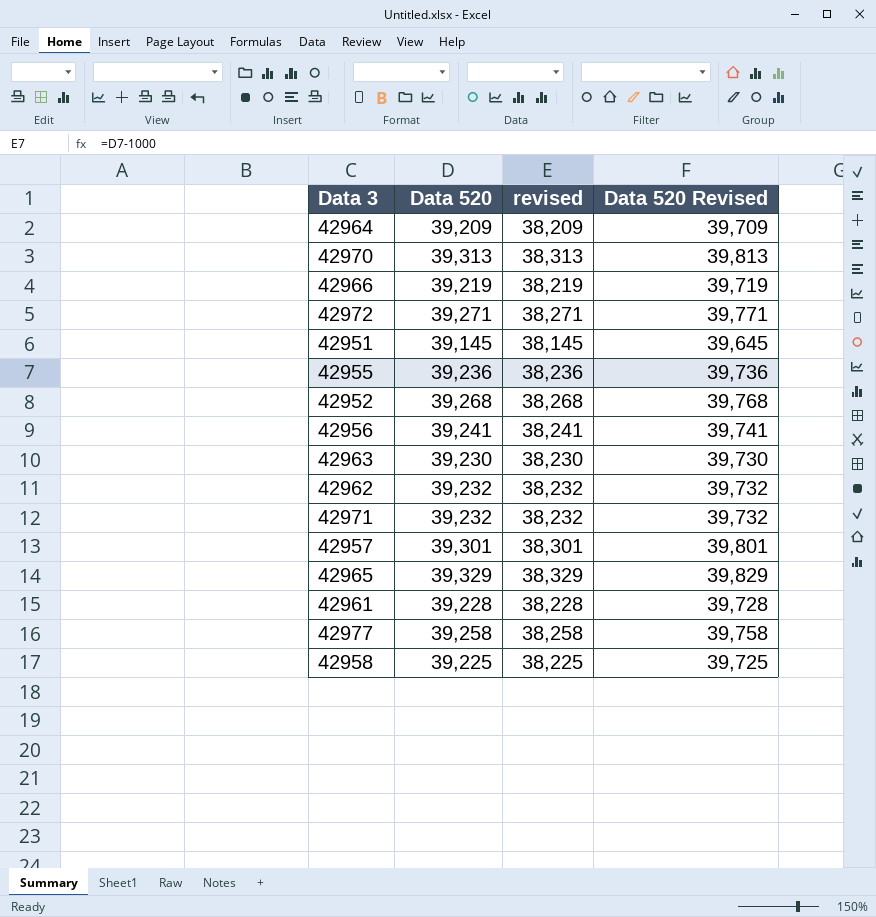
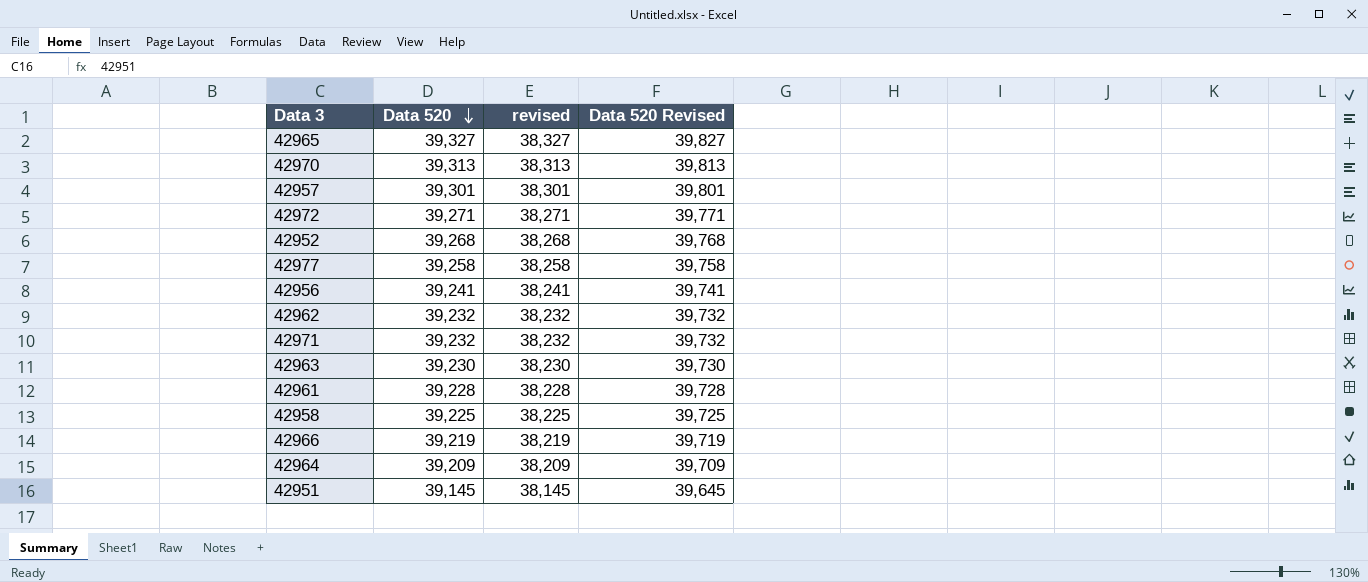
row order: none -> Data 520 descending
row 42955: 39,236 | 38,236 | 39,736 -> none
42965 | Data 520: 39,329 -> 39,327
42965 | revised: 38,329 -> 38,327
42965 | Data 520 Revised: 39,829 -> 39,827

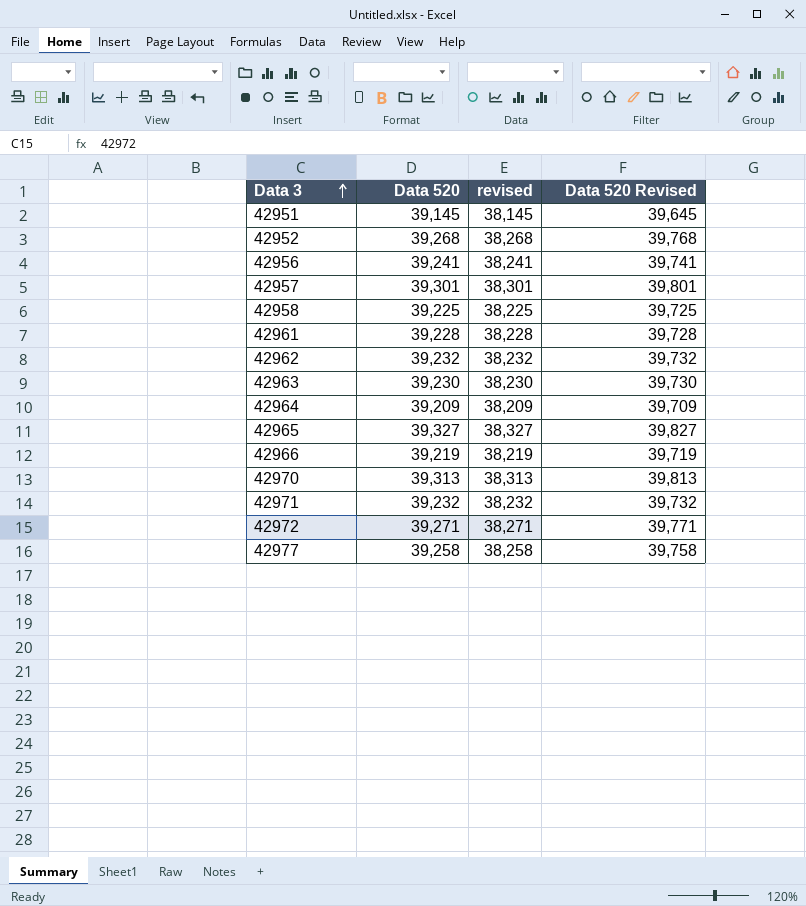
row order: Data 520 descending -> Data 3 ascending

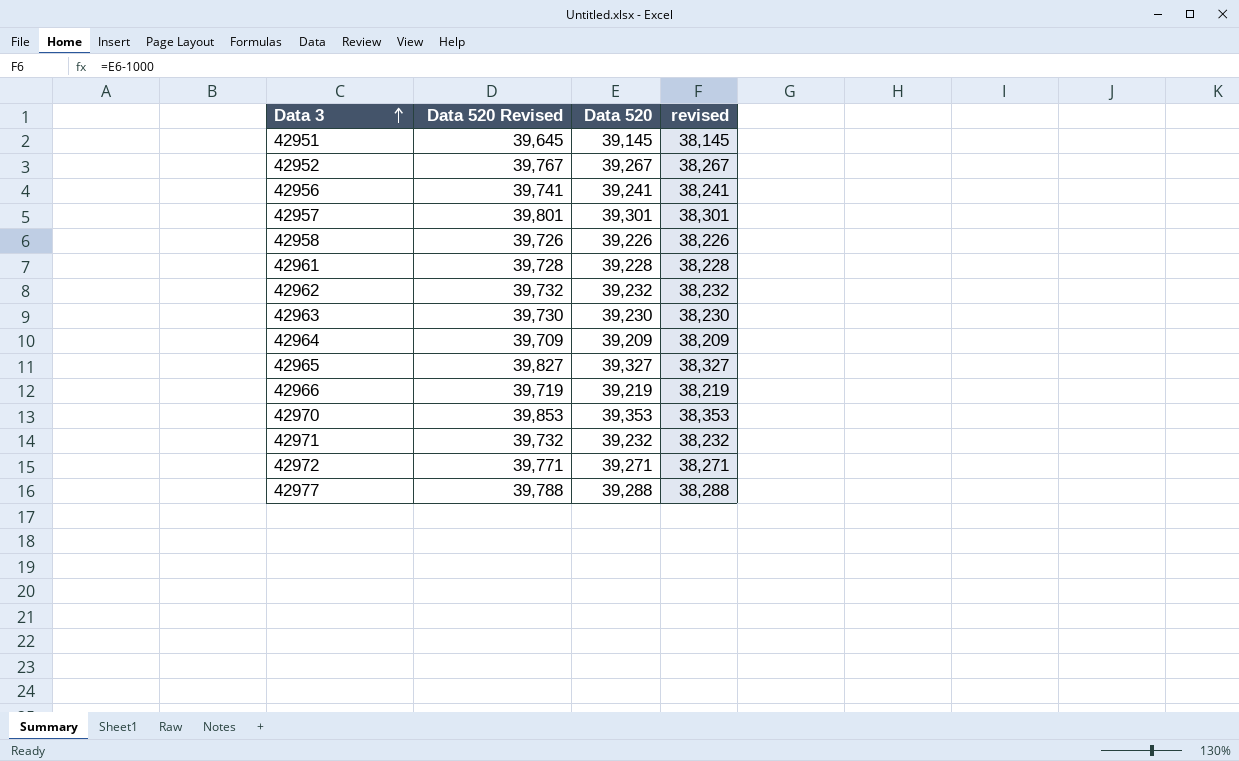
column Data 520 Revised | position: 4 -> 2
42952 | Data 520 Revised: 39,768 -> 39,767
42952 | Data 520: 39,268 -> 39,267
42952 | revised: 38,268 -> 38,267
42958 | Data 520 Revised: 39,725 -> 39,726
42958 | Data 520: 39,225 -> 39,226
42958 | revised: 38,225 -> 38,226
42970 | Data 520 Revised: 39,813 -> 39,853
42970 | Data 520: 39,313 -> 39,353
42970 | revised: 38,313 -> 38,353
42977 | Data 520 Revised: 39,758 -> 39,788
42977 | Data 520: 39,258 -> 39,288
42977 | revised: 38,258 -> 38,288

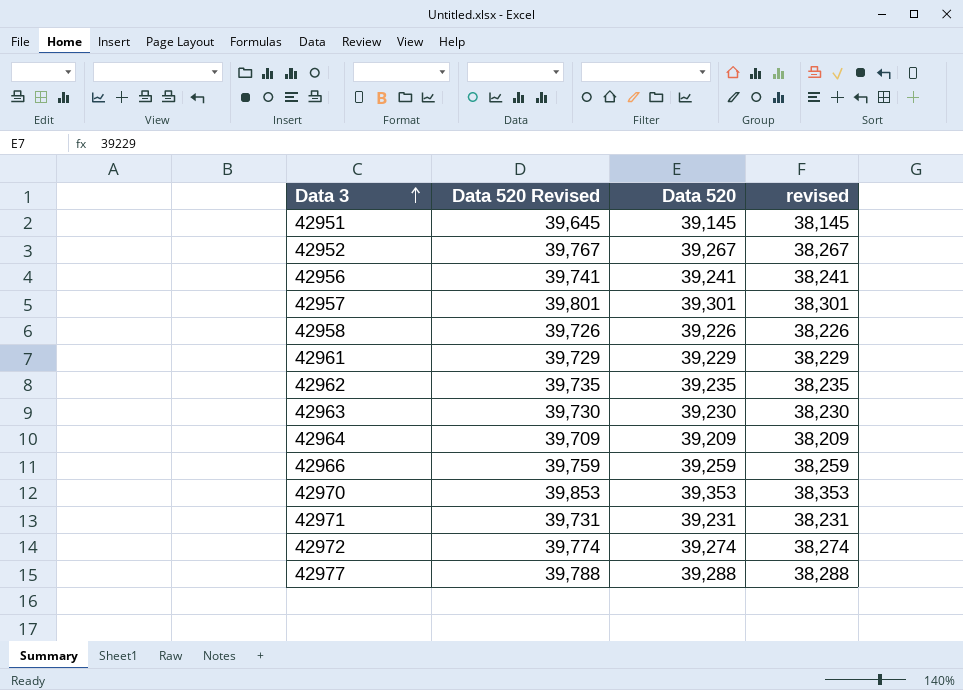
row 42965: 39,827 | 39,327 | 38,327 -> none
42961 | Data 520 Revised: 39,728 -> 39,729
42961 | Data 520: 39,228 -> 39,229
42961 | revised: 38,228 -> 38,229
42962 | Data 520 Revised: 39,732 -> 39,735
42962 | Data 520: 39,232 -> 39,235
42962 | revised: 38,232 -> 38,235
42966 | Data 520 Revised: 39,719 -> 39,759
42966 | Data 520: 39,219 -> 39,259
42966 | revised: 38,219 -> 38,259
42971 | Data 520 Revised: 39,732 -> 39,731
42971 | Data 520: 39,232 -> 39,231
42971 | revised: 38,232 -> 38,231
42972 | Data 520 Revised: 39,771 -> 39,774
42972 | Data 520: 39,271 -> 39,274
42972 | revised: 38,271 -> 38,274

